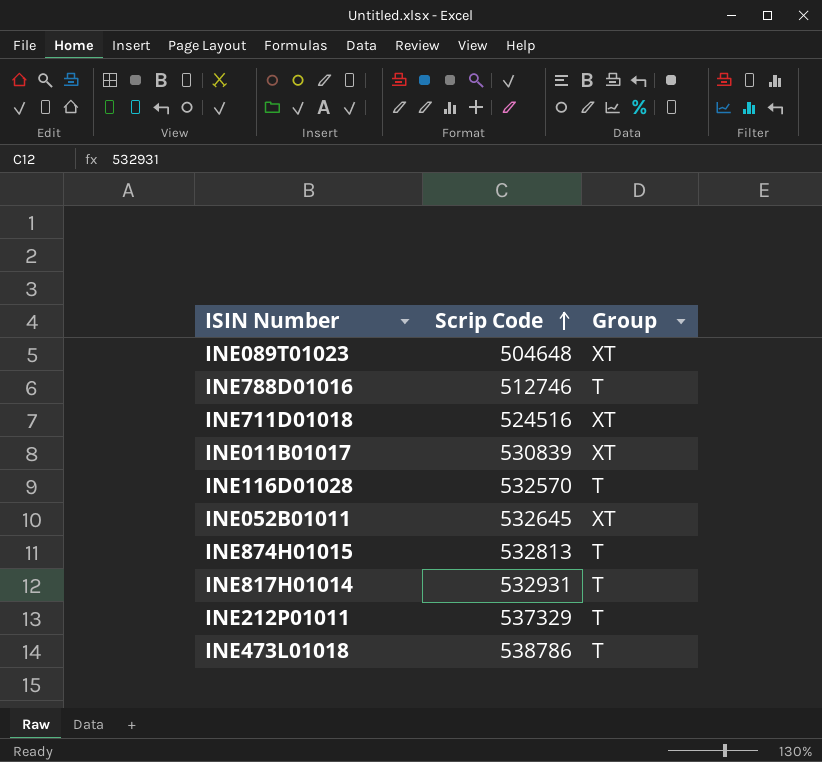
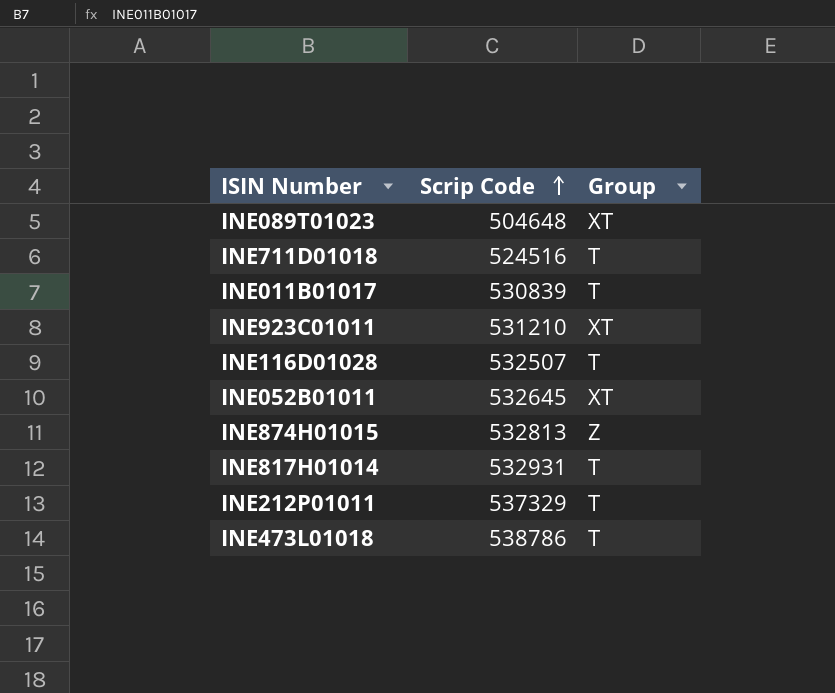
row INE788D01016: 512746 | T -> none
INE711D01018 | Group: XT -> T
INE011B01017 | Group: XT -> T
row INE923C01011: none -> 531210 | XT
INE116D01028 | Scrip Code: 532570 -> 532507
INE874H01015 | Group: T -> Z

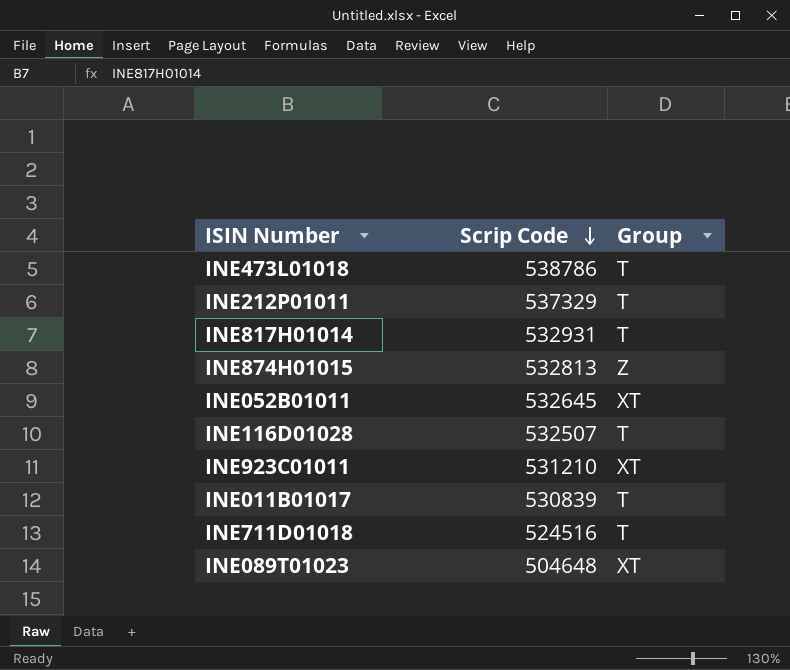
row order: Scrip Code ascending -> Scrip Code descending

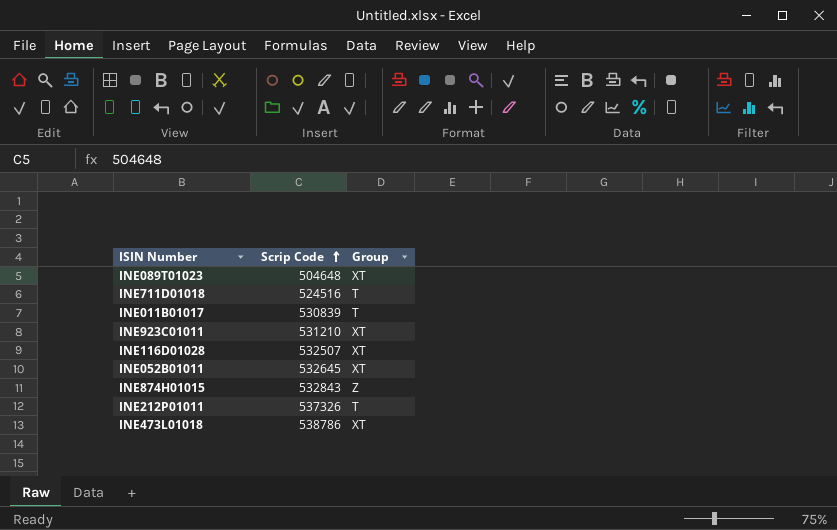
row order: Scrip Code descending -> Scrip Code ascending
row INE817H01014: 532931 | T -> none
INE116D01028 | Group: T -> XT
INE874H01015 | Scrip Code: 532813 -> 532843
INE212P01011 | Scrip Code: 537329 -> 537326
INE473L01018 | Group: T -> XT

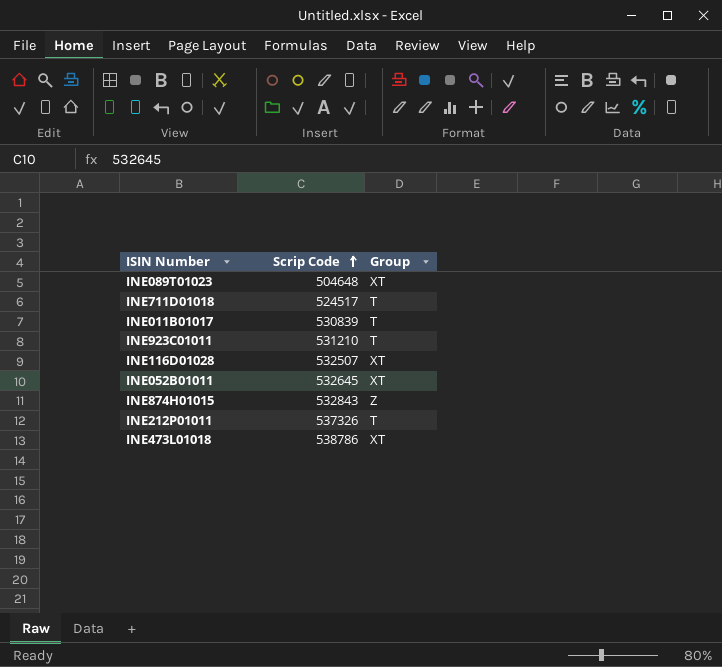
INE711D01018 | Scrip Code: 524516 -> 524517
INE923C01011 | Group: XT -> T

